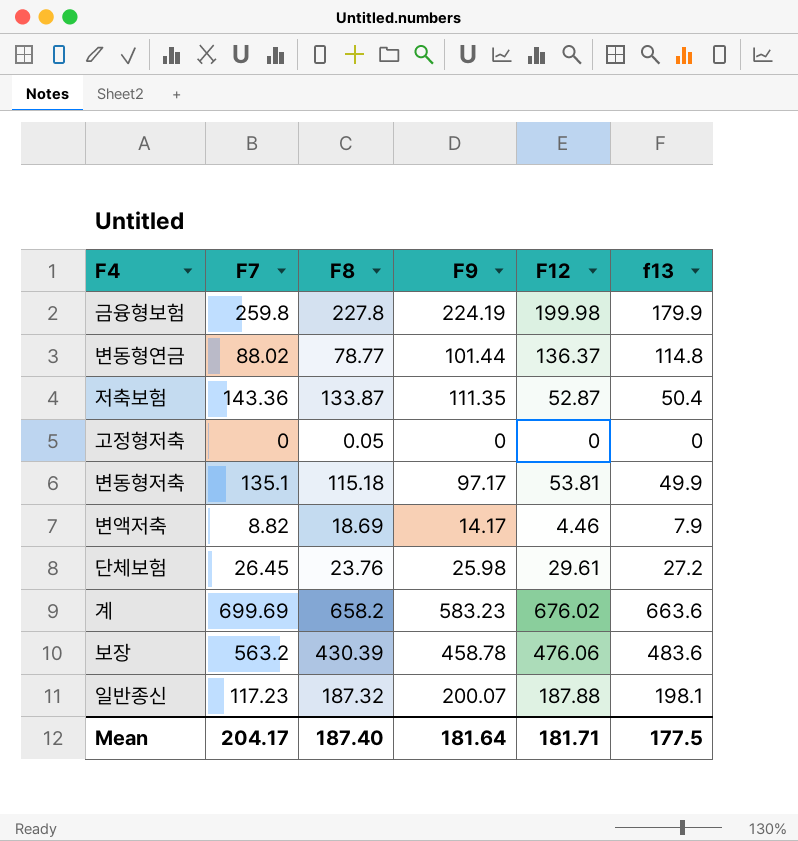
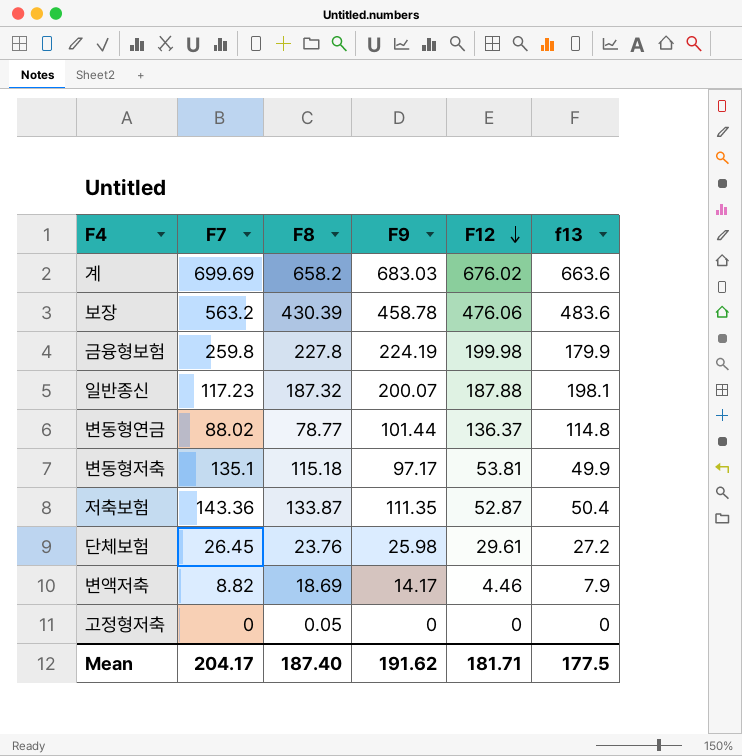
row order: none -> F12 descending
계 | F9: 583.23 -> 683.03
Mean | F9: 181.64 -> 191.62

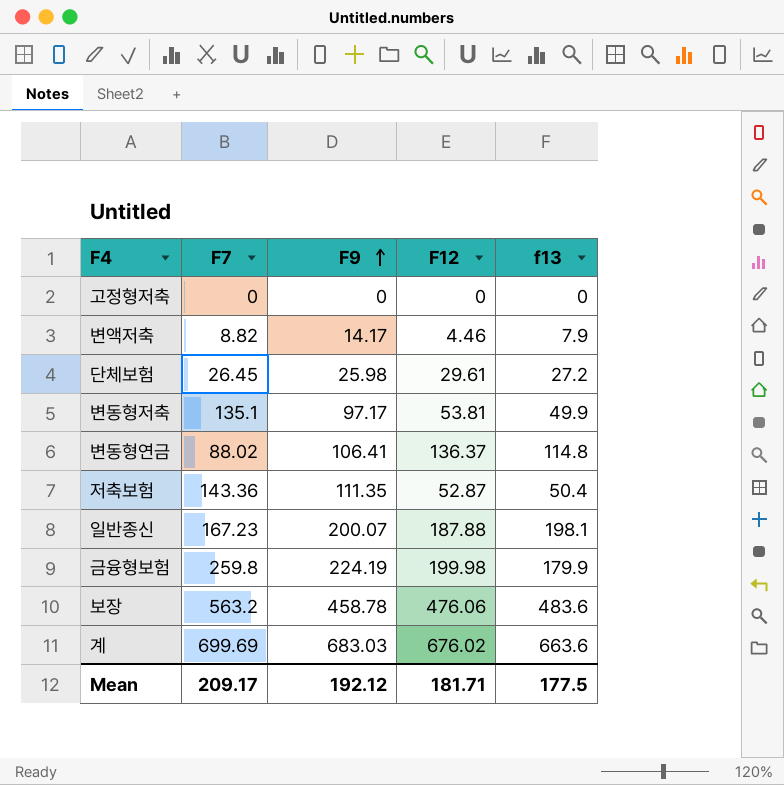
row order: F12 descending -> F9 ascending
column F8 | position: 3 -> none
변동형연금 | F9: 101.44 -> 106.41
일반종신 | F7: 117.23 -> 167.23
Mean | F7: 204.17 -> 209.17
Mean | F9: 191.62 -> 192.12

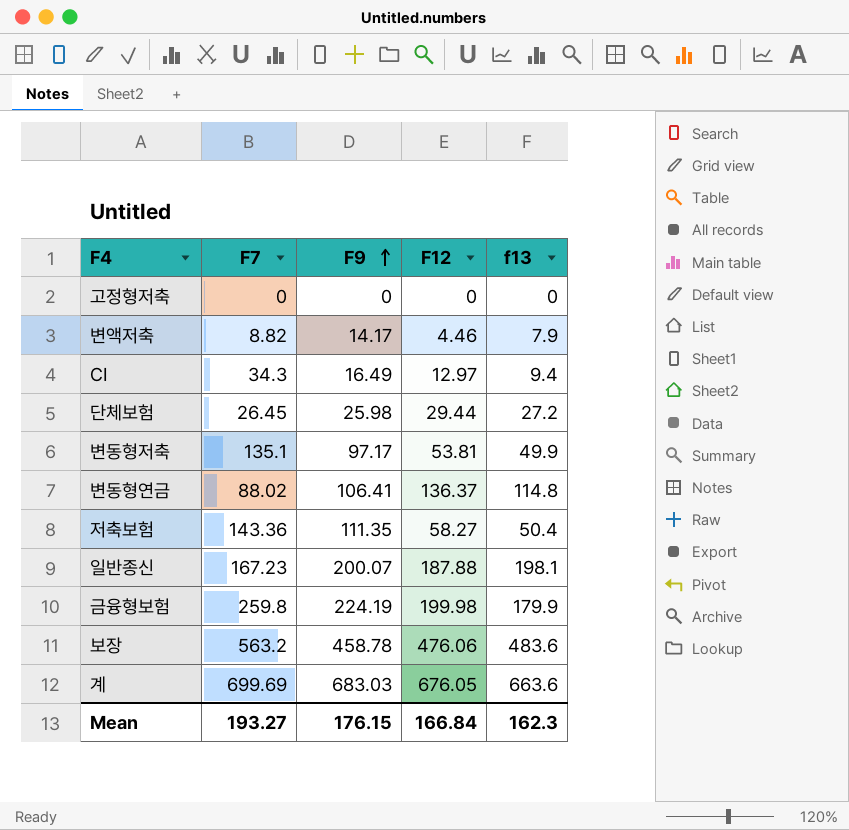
row CI: none -> 34.3 | 16.49 | 12.97 | 9.4
단체보험 | F12: 29.61 -> 29.44
저축보험 | F12: 52.87 -> 58.27
계 | F12: 676.02 -> 676.05
Mean | F7: 209.17 -> 193.27
Mean | F9: 192.12 -> 176.15
Mean | F12: 181.71 -> 166.84
Mean | f13: 177.5 -> 162.3

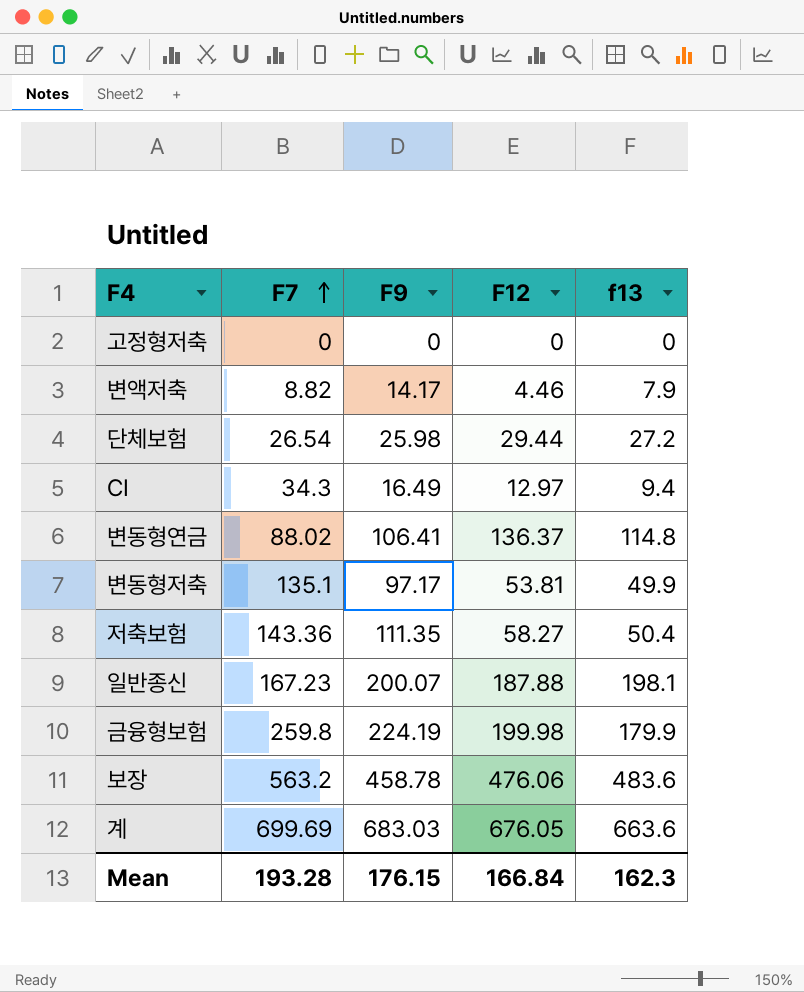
row order: F9 ascending -> F7 ascending
단체보험 | F7: 26.45 -> 26.54
Mean | F7: 193.27 -> 193.28

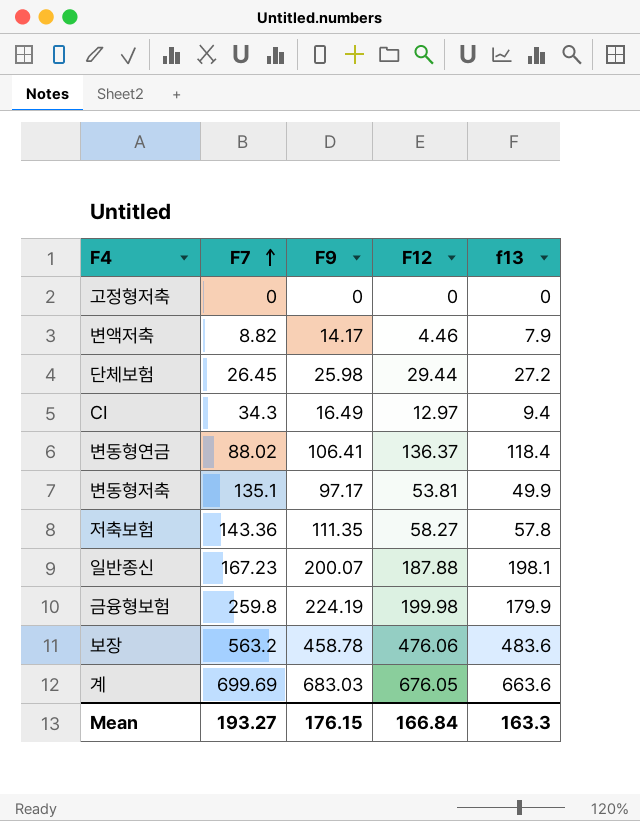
단체보험 | F7: 26.54 -> 26.45
변동형연금 | f13: 114.8 -> 118.4
저축보험 | f13: 50.4 -> 57.8
Mean | F7: 193.28 -> 193.27
Mean | f13: 162.3 -> 163.3

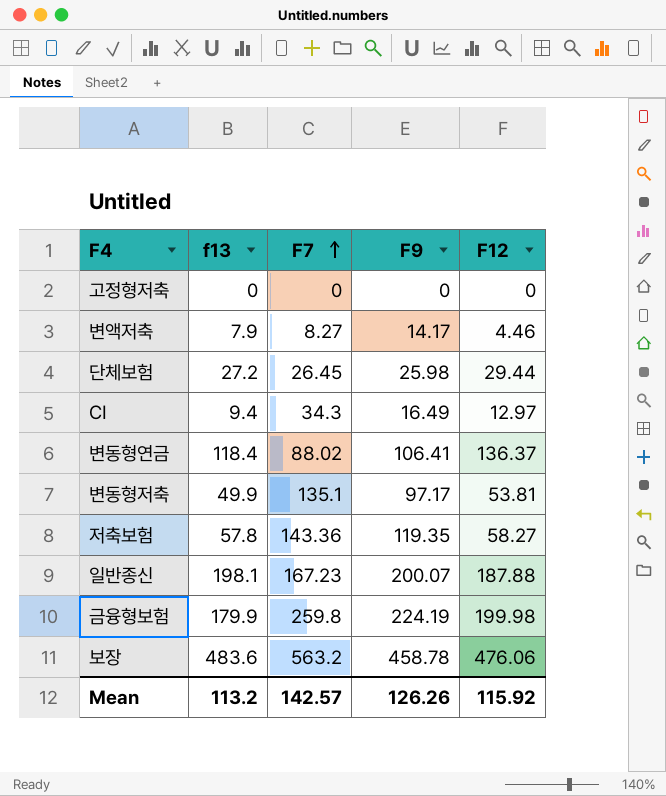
column f13 | position: 5 -> 2
row 계: 699.69 | 683.03 | 676.05 | 663.6 -> none
변액저축 | F7: 8.82 -> 8.27
저축보험 | F9: 111.35 -> 119.35
Mean | f13: 163.3 -> 113.2
Mean | F7: 193.27 -> 142.57
Mean | F9: 176.15 -> 126.26
Mean | F12: 166.84 -> 115.92

